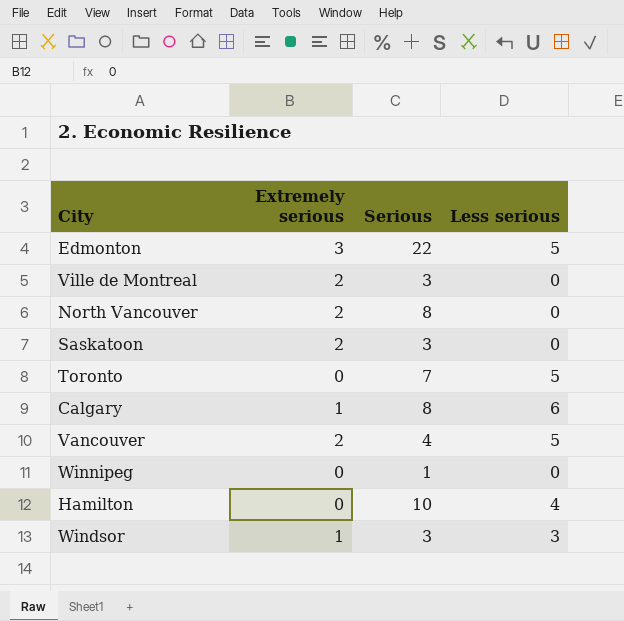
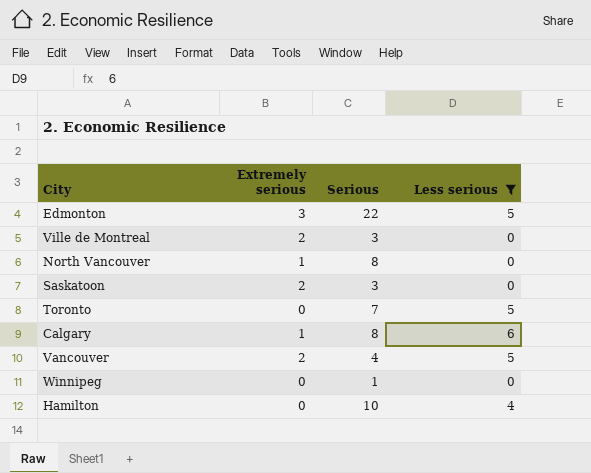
filter: none -> Less serious != 3
North Vancouver | Extremely serious: 2 -> 1

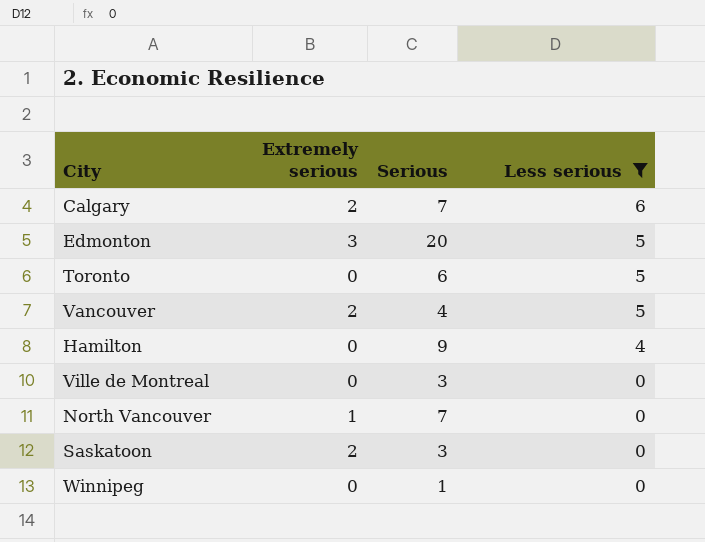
row order: none -> Less serious descending
Calgary | Extremely serious: 1 -> 2
Calgary | Serious: 8 -> 7
Edmonton | Serious: 22 -> 20
Toronto | Serious: 7 -> 6
Hamilton | Serious: 10 -> 9
Ville de Montreal | Extremely serious: 2 -> 0
North Vancouver | Serious: 8 -> 7

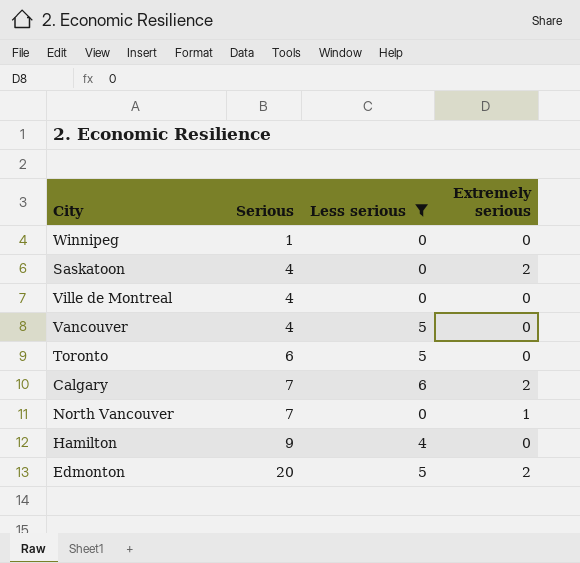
row order: Less serious descending -> Serious ascending
column Extremely serious | position: 2 -> 4
Saskatoon | Serious: 3 -> 4
Ville de Montreal | Serious: 3 -> 4
Vancouver | Extremely serious: 2 -> 0
Edmonton | Extremely serious: 3 -> 2

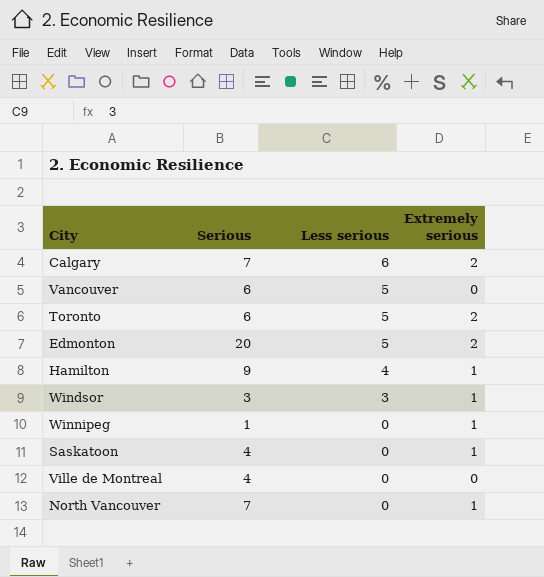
filter: Less serious != 3 -> none
row order: Serious ascending -> Less serious descending
Vancouver | Serious: 4 -> 6
Toronto | Extremely serious: 0 -> 2
Hamilton | Extremely serious: 0 -> 1
Winnipeg | Extremely serious: 0 -> 1
Saskatoon | Extremely serious: 2 -> 1

